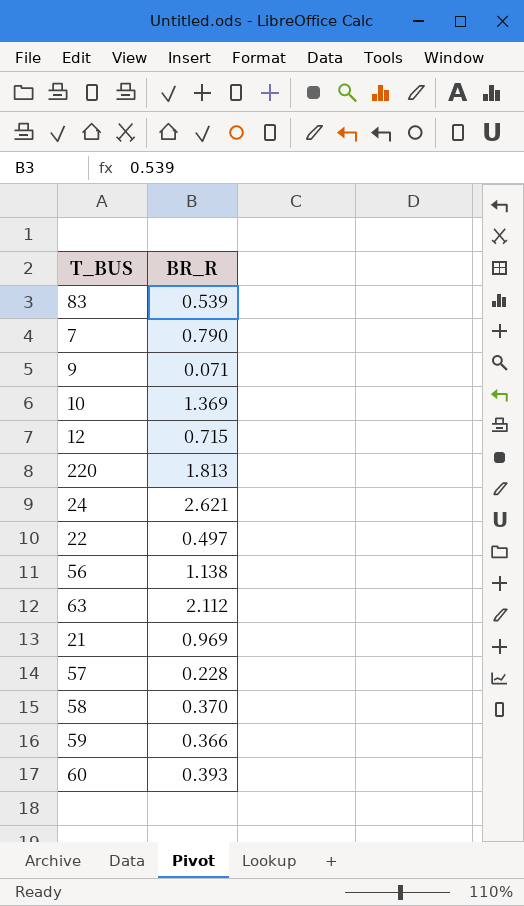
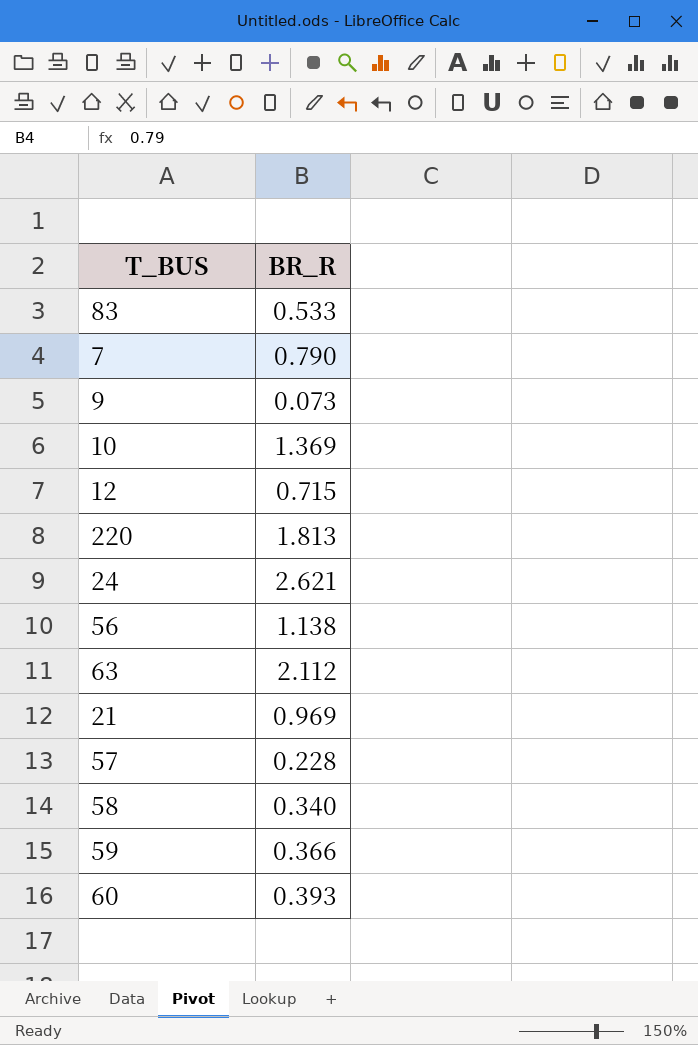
row 22: 0.497 -> none
83 | BR_R: 0.539 -> 0.533
9 | BR_R: 0.071 -> 0.073
58 | BR_R: 0.370 -> 0.340

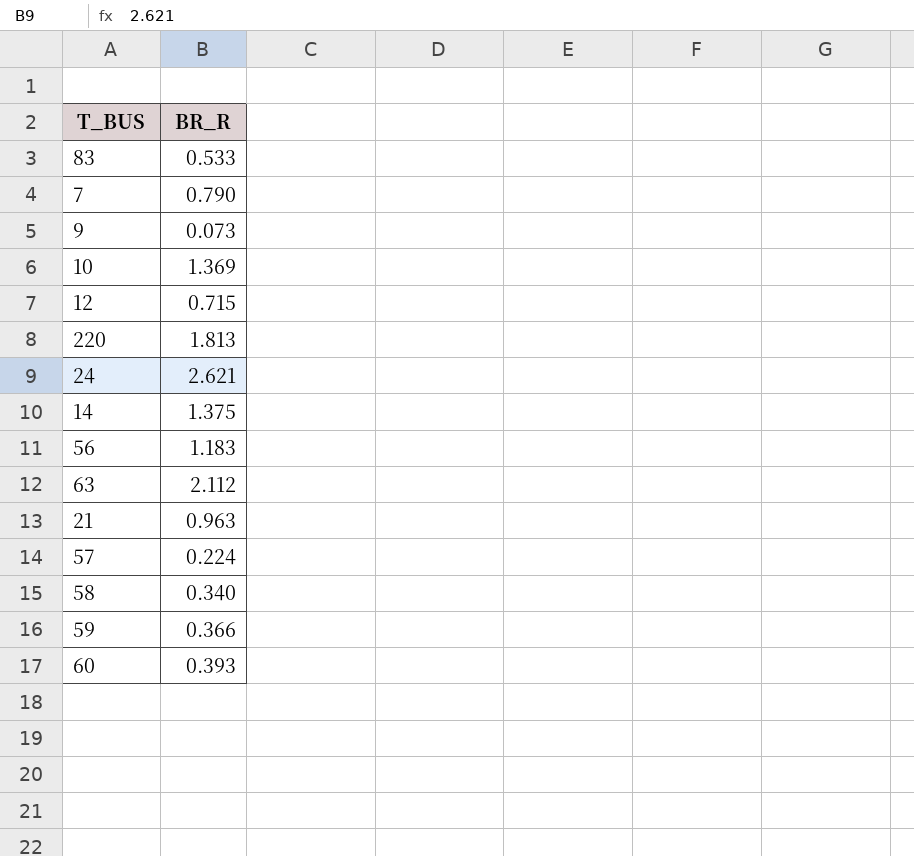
row 14: none -> 1.375
56 | BR_R: 1.138 -> 1.183
21 | BR_R: 0.969 -> 0.963
57 | BR_R: 0.228 -> 0.224

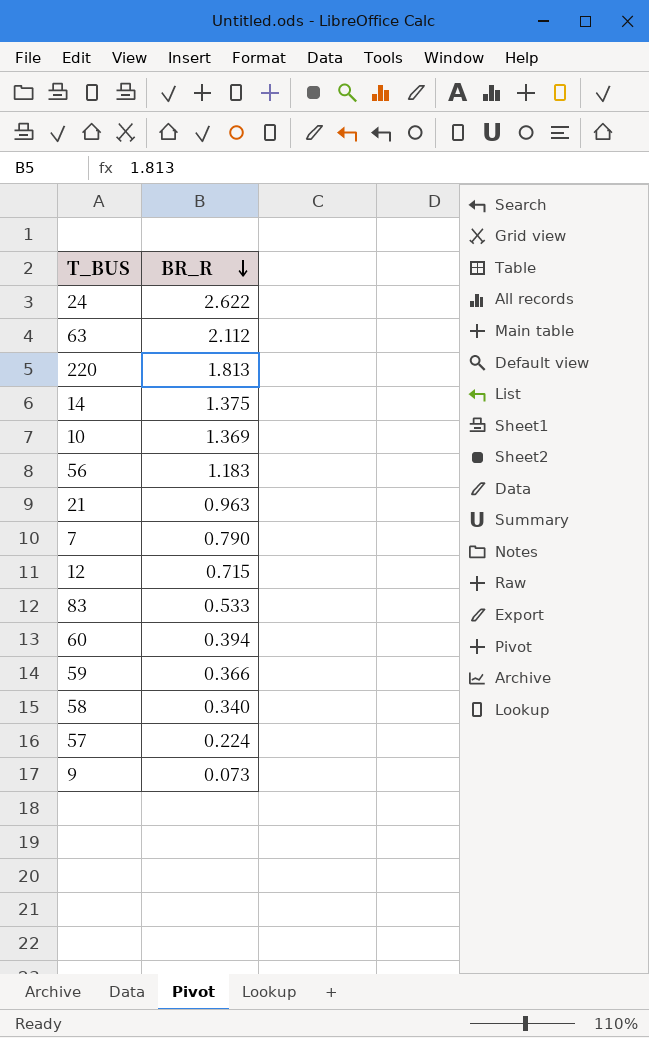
row order: none -> BR_R descending
24 | BR_R: 2.621 -> 2.622
60 | BR_R: 0.393 -> 0.394

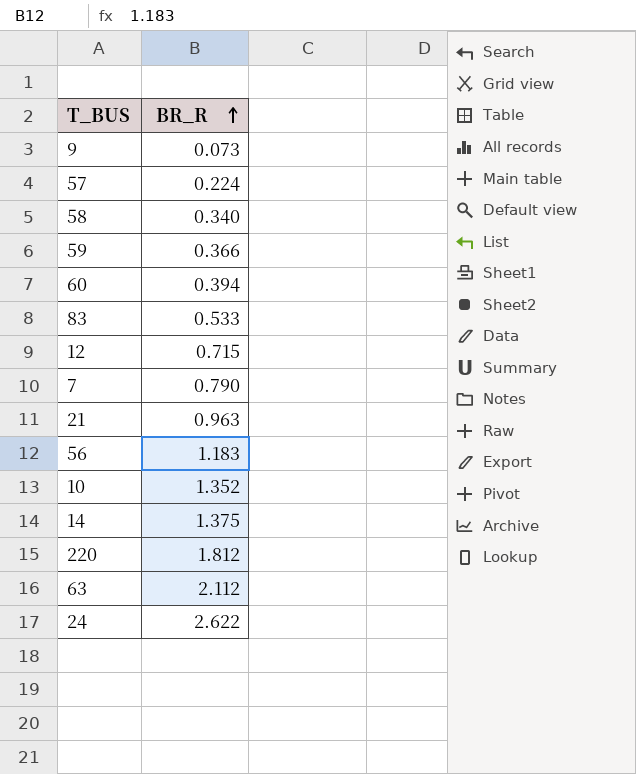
row order: BR_R descending -> BR_R ascending
10 | BR_R: 1.369 -> 1.352
220 | BR_R: 1.813 -> 1.812

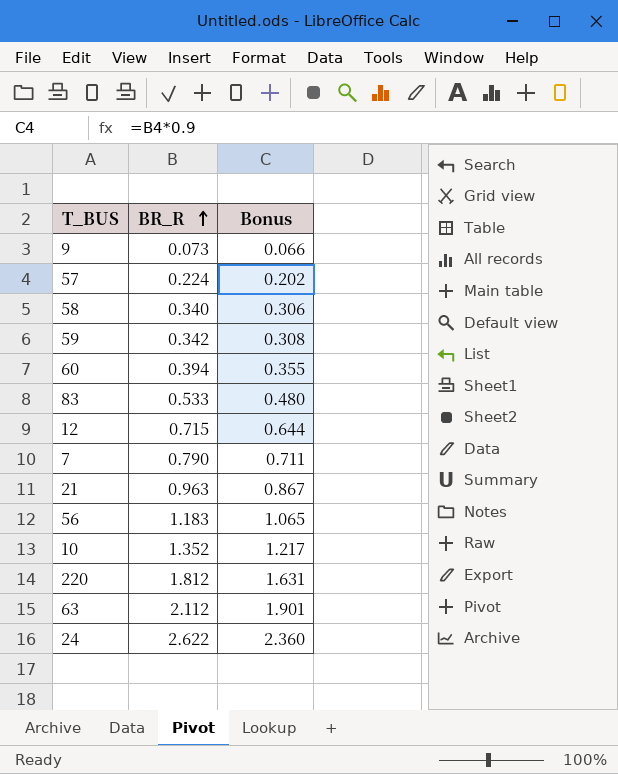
column Bonus | formula: none -> [BR_R] * 0.9
row 14: 1.375 -> none
59 | BR_R: 0.366 -> 0.342

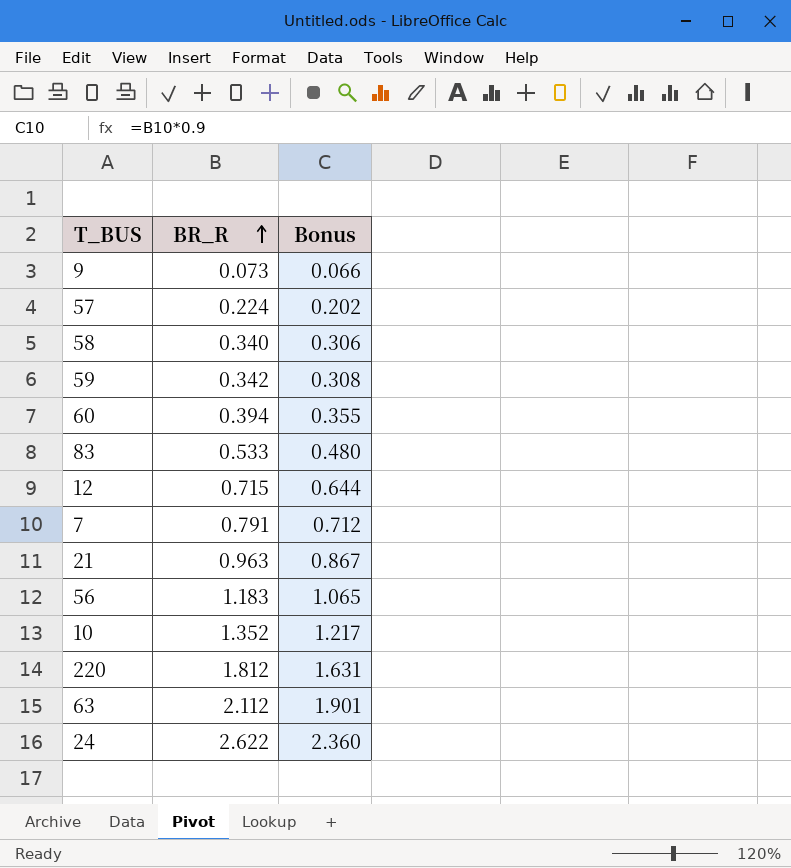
7 | BR_R: 0.790 -> 0.791
7 | Bonus: 0.711 -> 0.712

